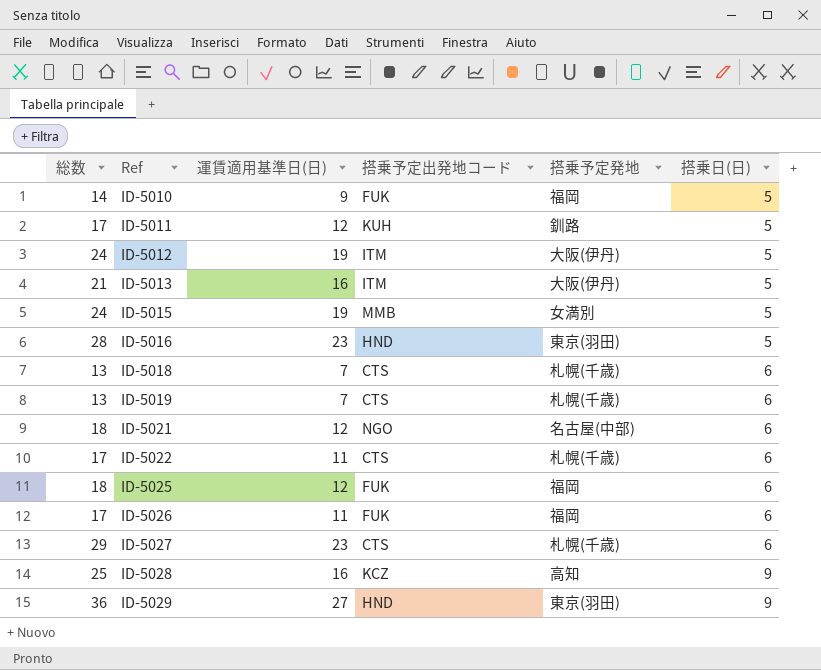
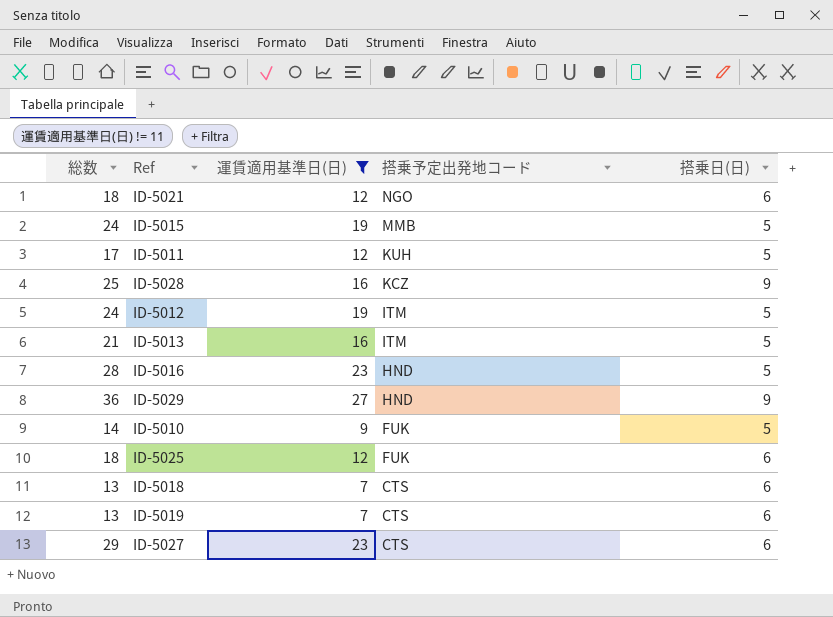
filter: none -> 運賃適用基準日(日) != 11
row order: Ref ascending -> 搭乗予定出発地コード descending
column 搭乗予定発地 | position: 5 -> none

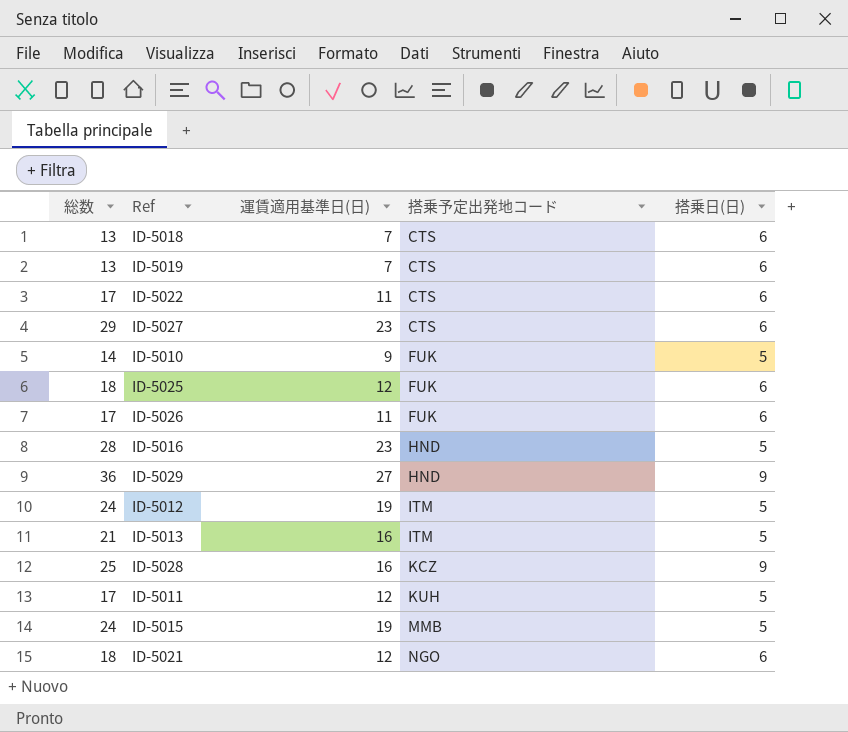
filter: 運賃適用基準日(日) != 11 -> none
row order: 搭乗予定出発地コード descending -> 搭乗予定出発地コード ascending

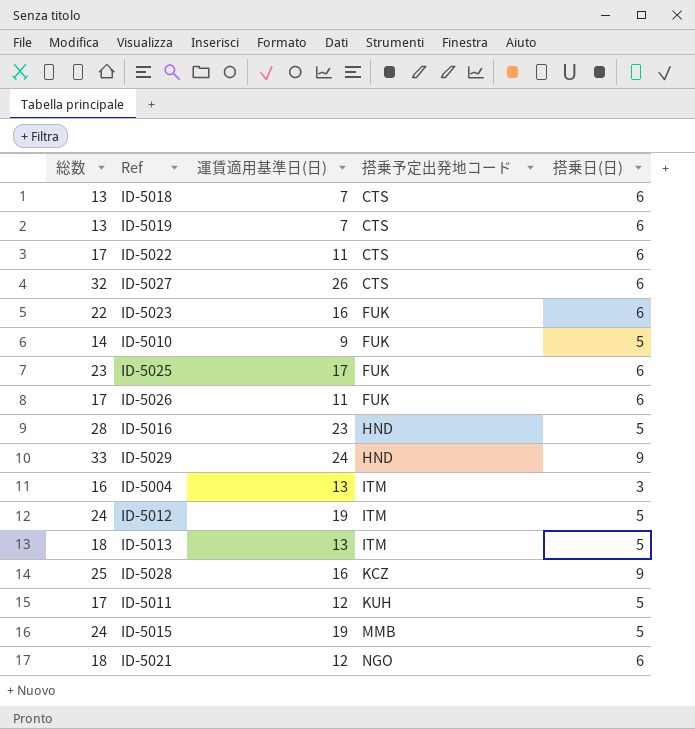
ID-5027 | 総数: 29 -> 32
ID-5027 | 運賃適用基準日(日): 23 -> 26
row ID-5023: none -> 22 | 16 | FUK | 6
ID-5025 | 総数: 18 -> 23
ID-5025 | 運賃適用基準日(日): 12 -> 17
ID-5029 | 総数: 36 -> 33
ID-5029 | 運賃適用基準日(日): 27 -> 24
row ID-5004: none -> 16 | 13 | ITM | 3
ID-5013 | 総数: 21 -> 18
ID-5013 | 運賃適用基準日(日): 16 -> 13

